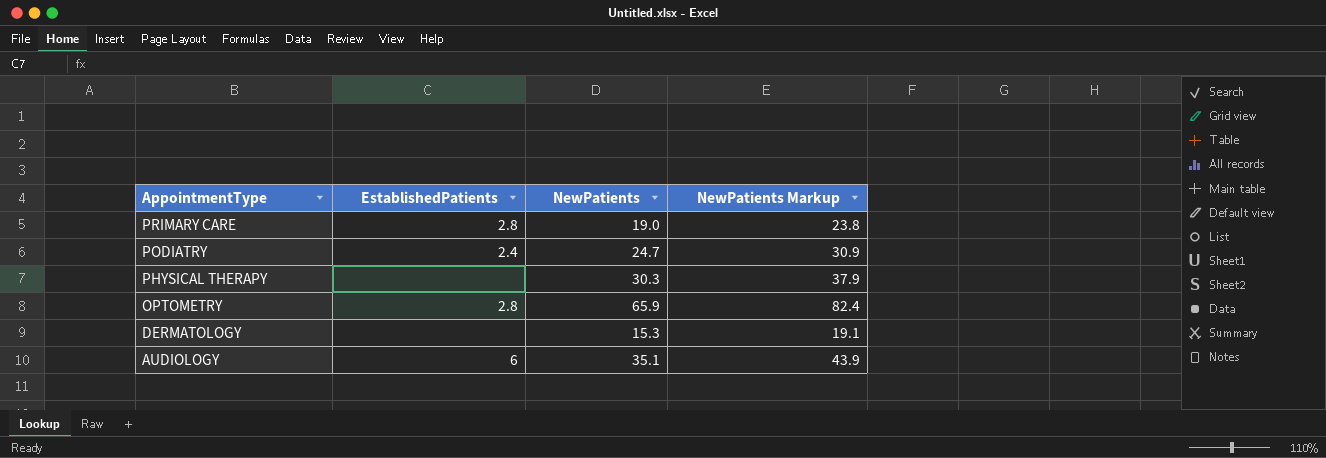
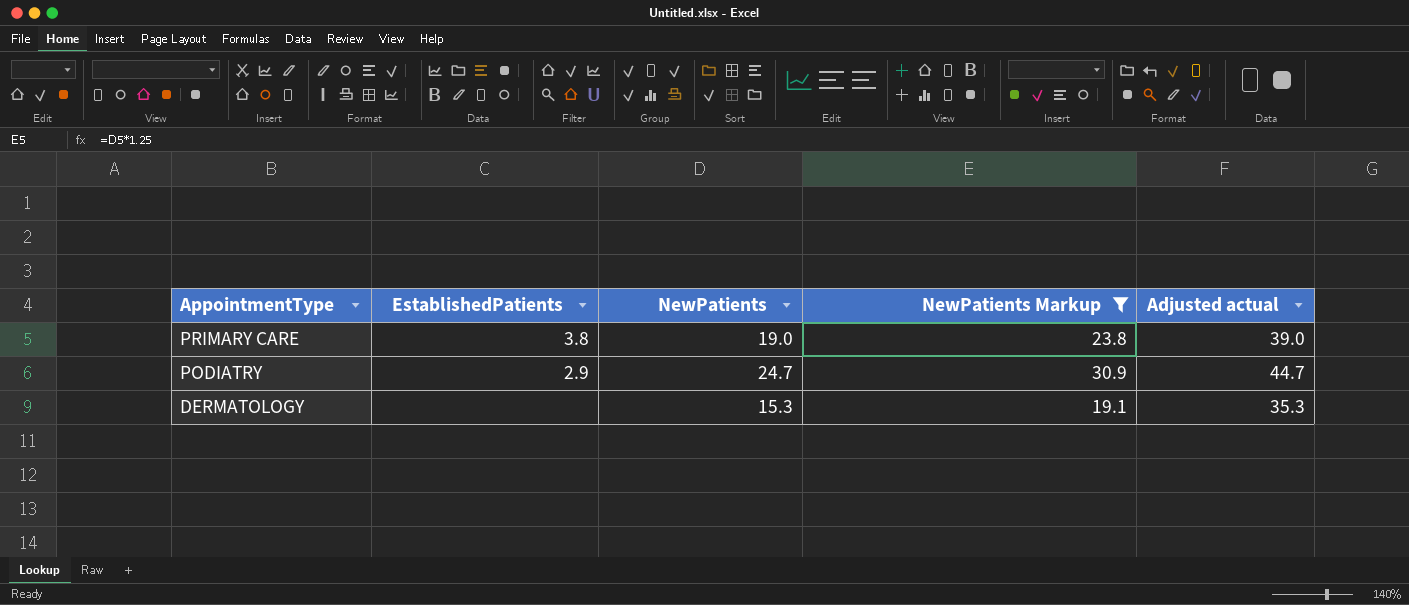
filter: none -> NewPatients Markup <= 30.9
column Adjusted actual | formula: none -> [NewPatients] + 20
PRIMARY CARE | EstablishedPatients: 2.8 -> 3.8
PODIATRY | EstablishedPatients: 2.4 -> 2.9

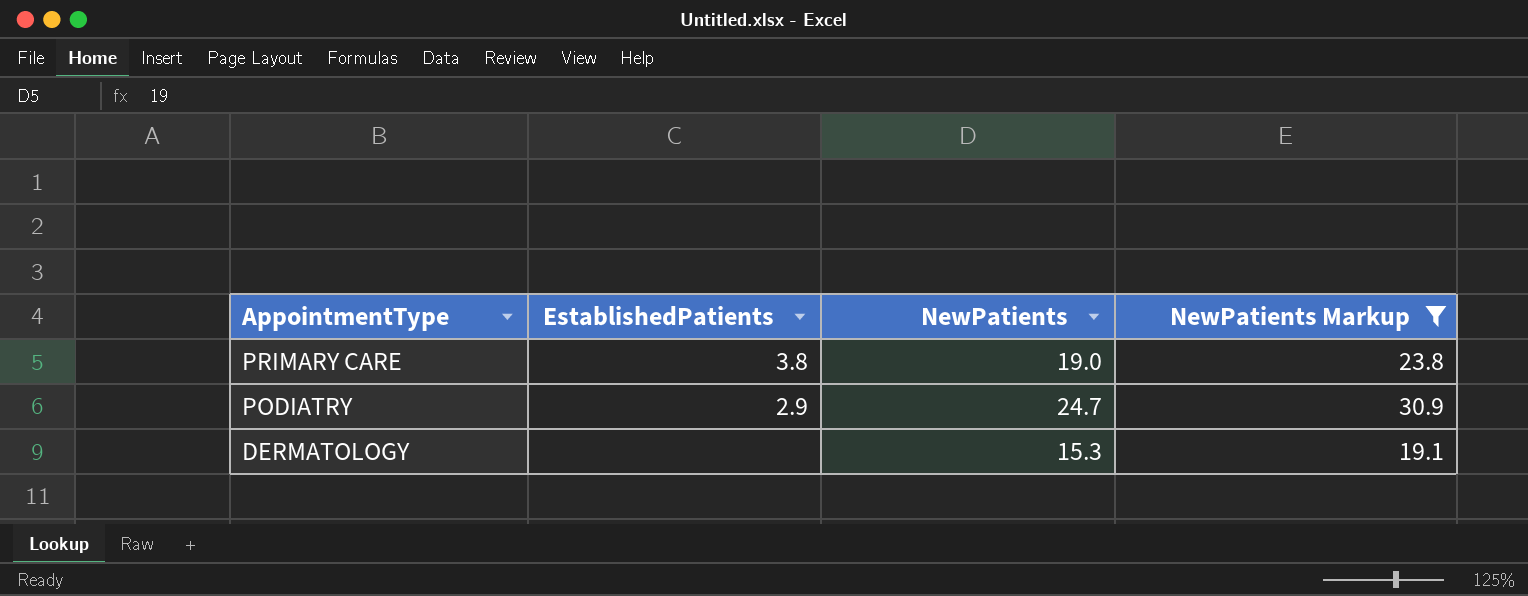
column Adjusted actual | formula: [NewPatients] + 20 -> none

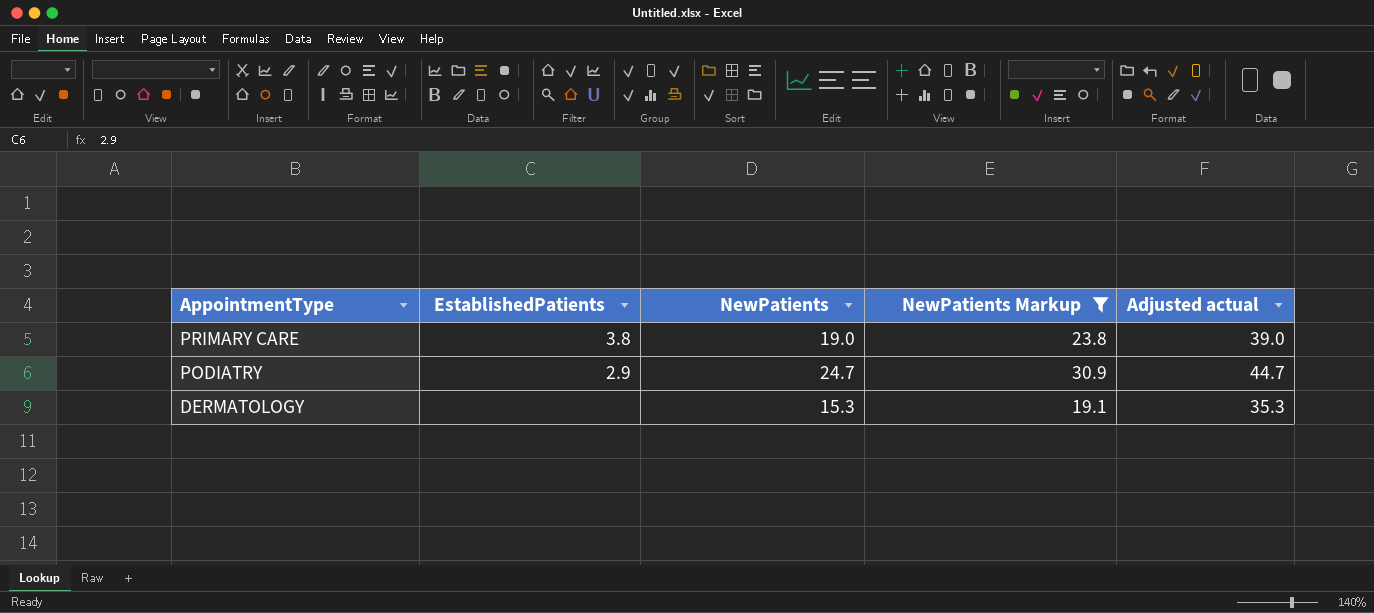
column Adjusted actual | formula: none -> [NewPatients] + 20

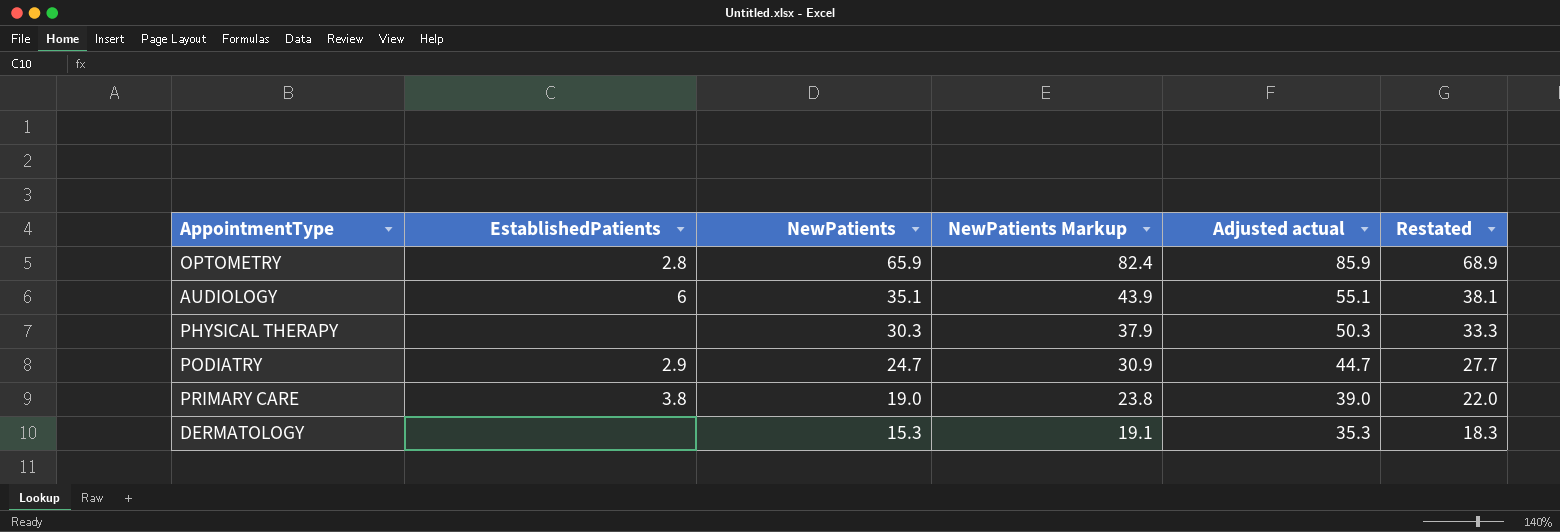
filter: NewPatients Markup <= 30.9 -> none
row order: AppointmentType descending -> NewPatients descending
column Restated | formula: none -> [NewPatients] + 3

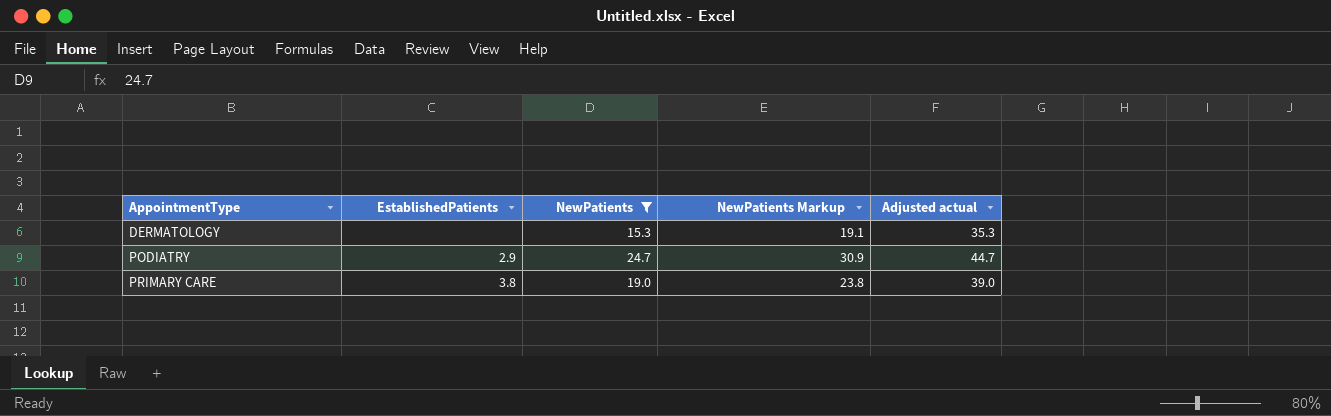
filter: none -> NewPatients <= 24.7
row order: NewPatients descending -> AppointmentType ascending
column Restated | formula: [NewPatients] + 3 -> none

